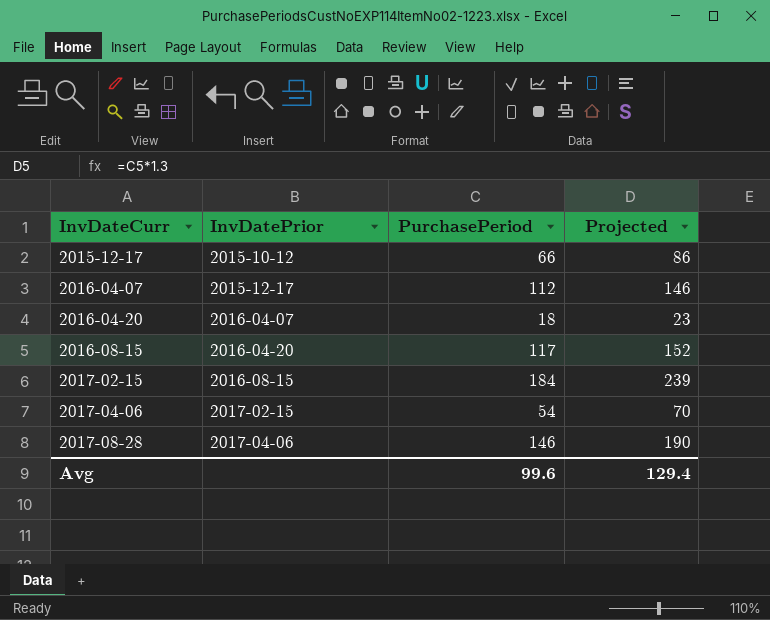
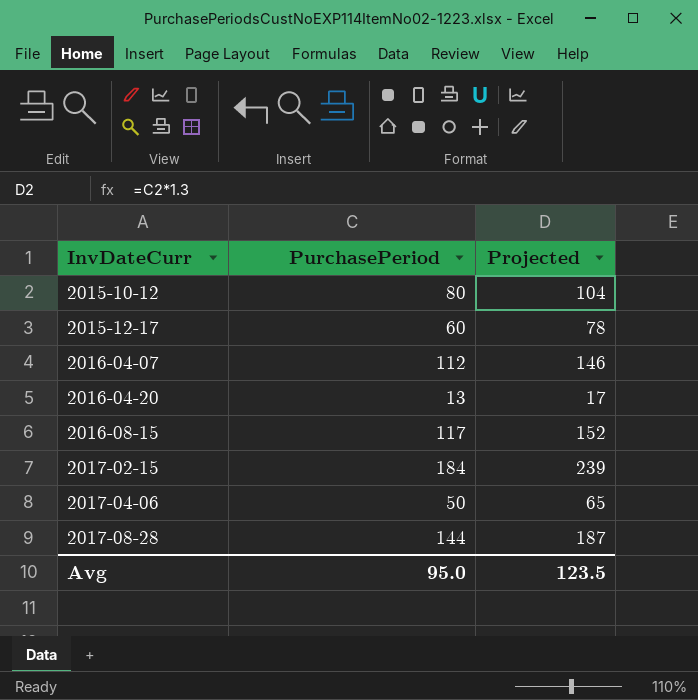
column InvDatePrior | position: 2 -> none
row 2015-10-12: none -> 80 | 104
2015-12-17 | PurchasePeriod: 66 -> 60
2015-12-17 | Projected: 86 -> 78
2016-04-20 | PurchasePeriod: 18 -> 13
2016-04-20 | Projected: 23 -> 17
2017-04-06 | PurchasePeriod: 54 -> 50
2017-04-06 | Projected: 70 -> 65
2017-08-28 | PurchasePeriod: 146 -> 144
2017-08-28 | Projected: 190 -> 187
Avg | PurchasePeriod: 99.6 -> 95.0
Avg | Projected: 129.4 -> 123.5

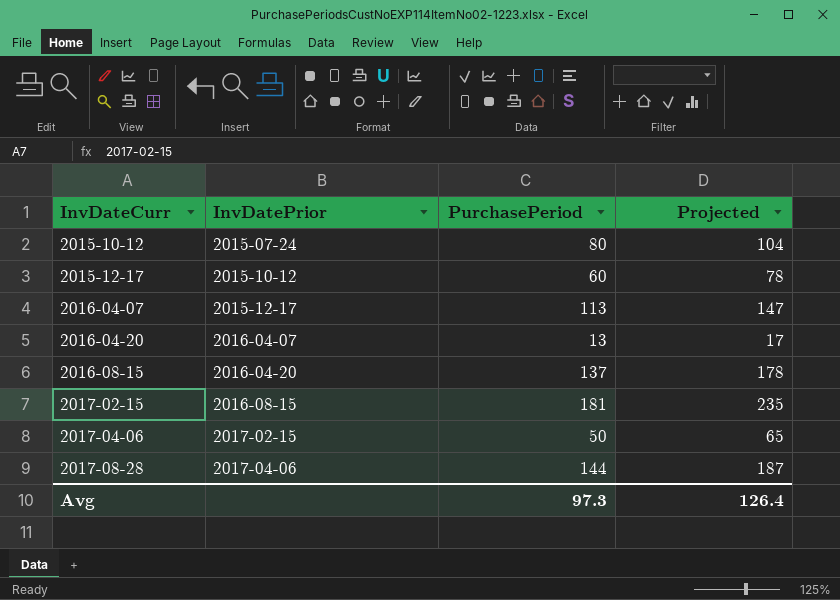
column InvDatePrior | position: none -> 2
2016-04-07 | PurchasePeriod: 112 -> 113
2016-04-07 | Projected: 146 -> 147
2016-08-15 | PurchasePeriod: 117 -> 137
2016-08-15 | Projected: 152 -> 178
2017-02-15 | PurchasePeriod: 184 -> 181
2017-02-15 | Projected: 239 -> 235
Avg | PurchasePeriod: 95.0 -> 97.3
Avg | Projected: 123.5 -> 126.4

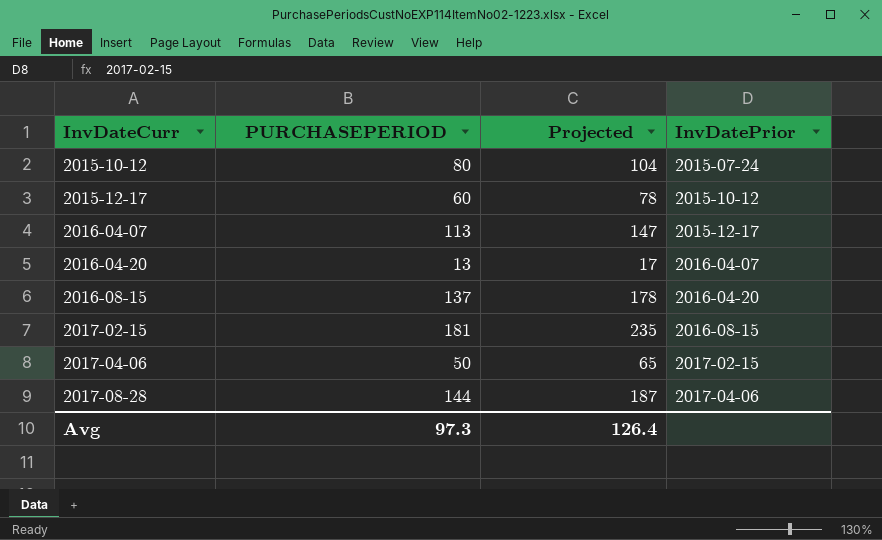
column name: PurchasePeriod -> PURCHASEPERIOD
column InvDatePrior | position: 2 -> 4

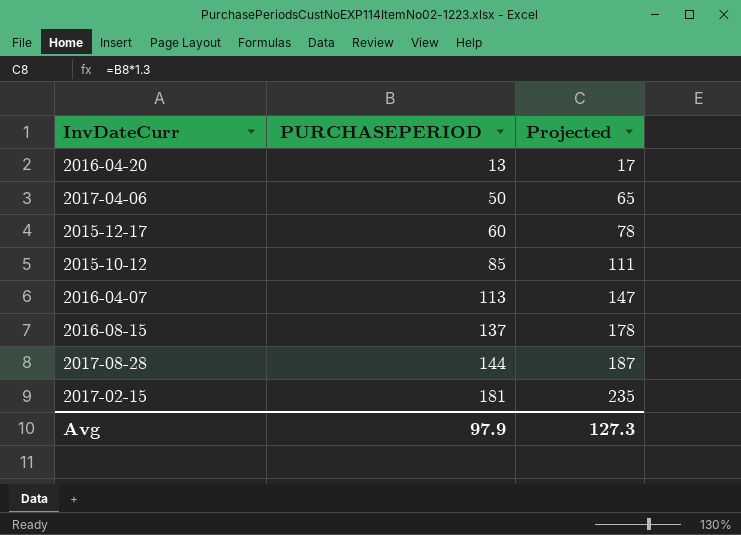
row order: InvDateCurr ascending -> PURCHASEPERIOD ascending
column InvDatePrior | position: 4 -> none
2015-10-12 | PURCHASEPERIOD: 80 -> 85
2015-10-12 | Projected: 104 -> 111
Avg | PURCHASEPERIOD: 97.3 -> 97.9
Avg | Projected: 126.4 -> 127.3

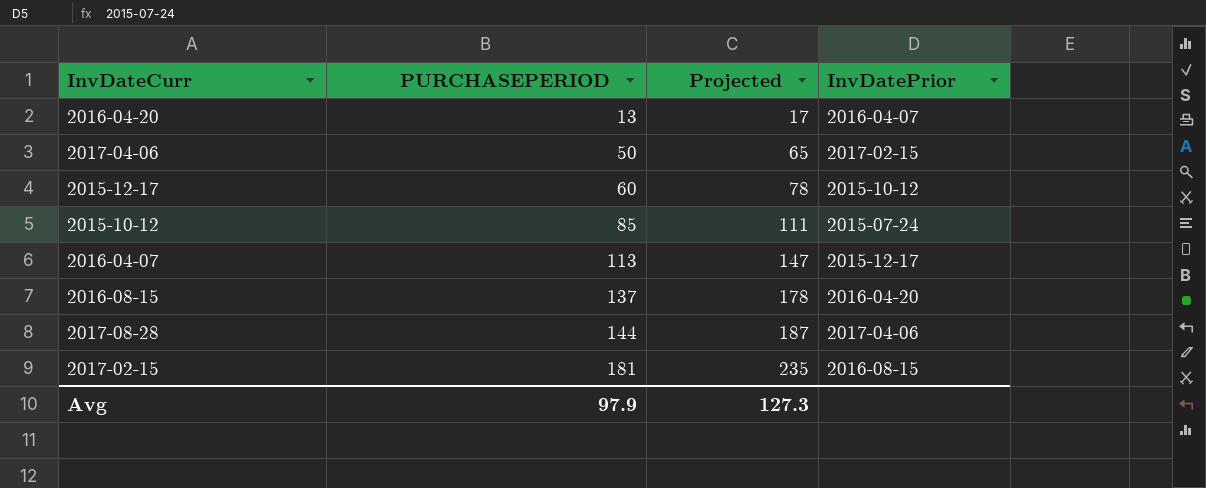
column InvDatePrior | position: none -> 4

